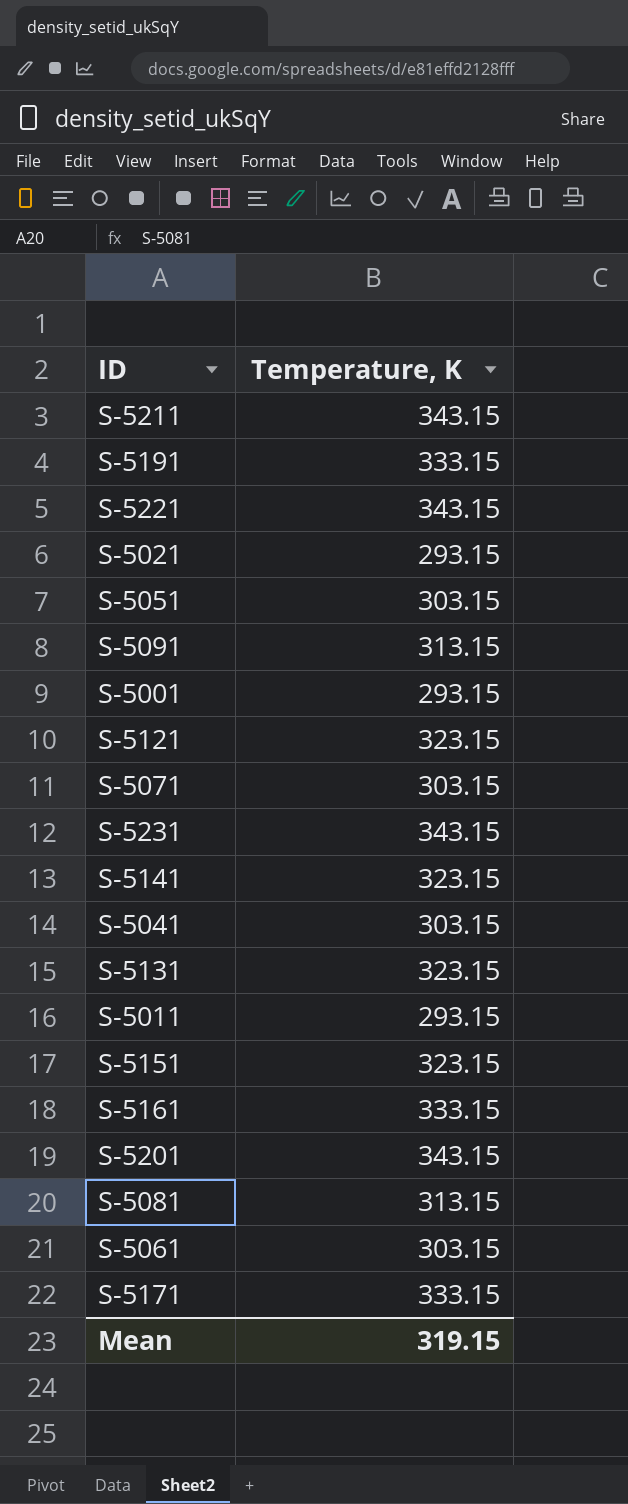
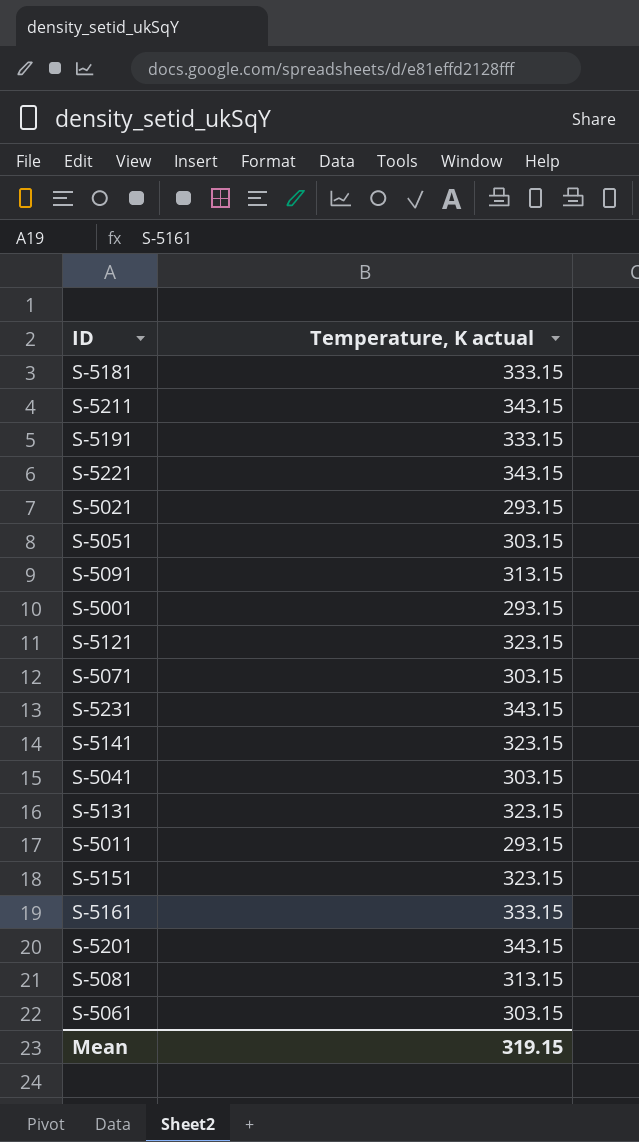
column name: Temperature, K -> Temperature, K actual
row S-5171: 333.15 -> none
row S-5181: none -> 333.15

